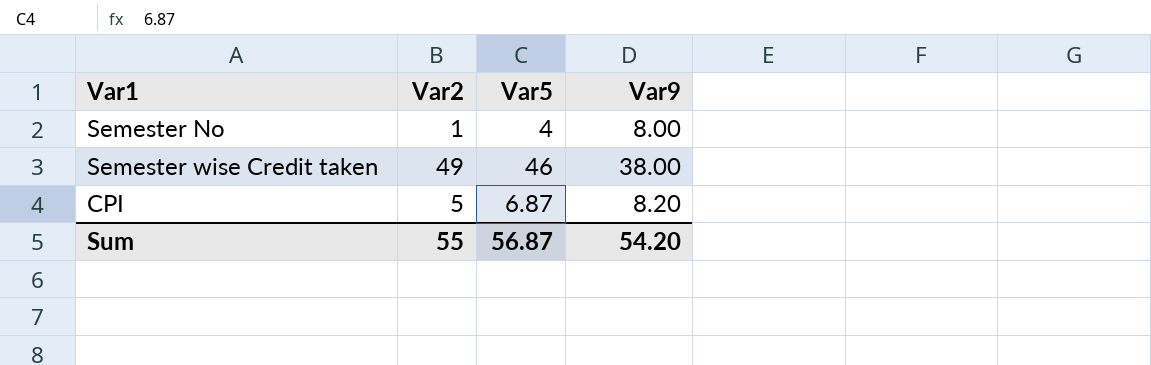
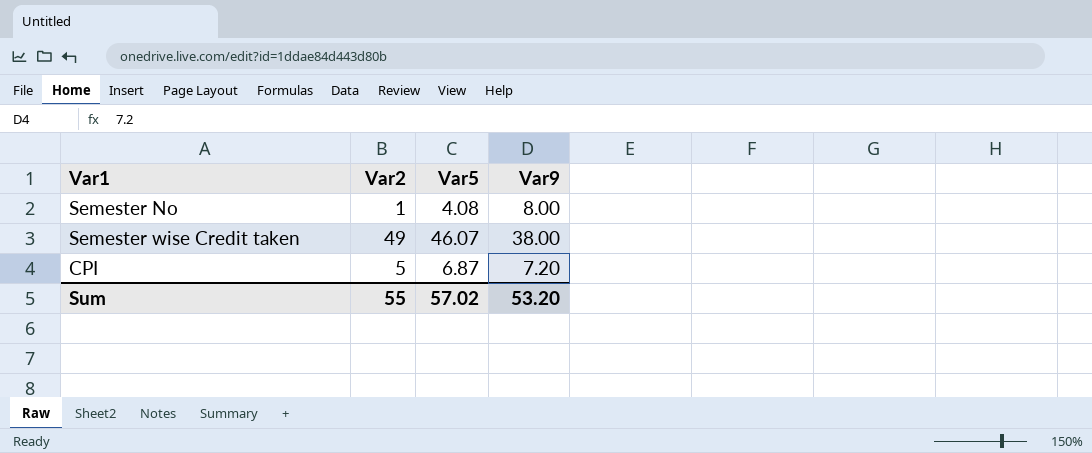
Semester No | Var5: 4 -> 4.08
Semester wise Credit taken | Var5: 46 -> 46.07
CPI | Var9: 8.20 -> 7.20
Sum | Var5: 56.87 -> 57.02
Sum | Var9: 54.20 -> 53.20

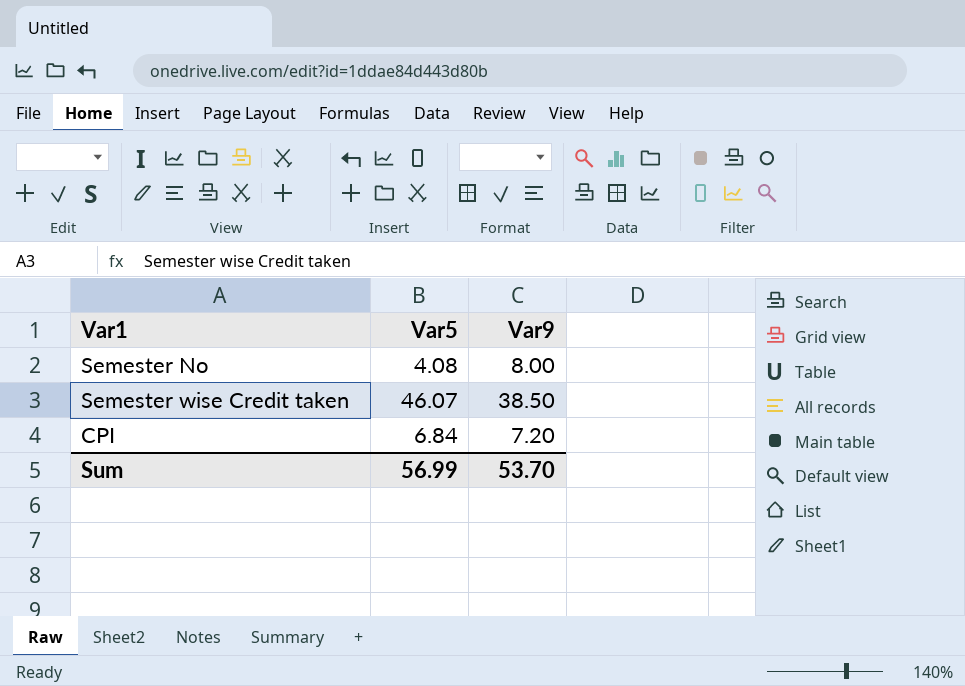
column Var2 | position: 2 -> none
Semester wise Credit taken | Var9: 38.00 -> 38.50
CPI | Var5: 6.87 -> 6.84
Sum | Var5: 57.02 -> 56.99
Sum | Var9: 53.20 -> 53.70

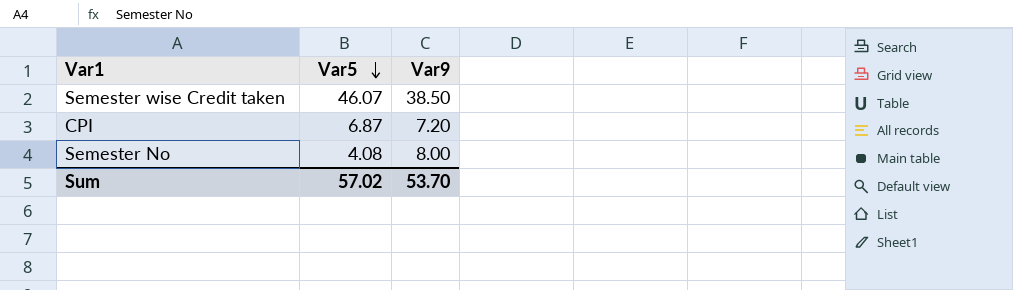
row order: none -> Var5 descending
CPI | Var5: 6.84 -> 6.87
Sum | Var5: 56.99 -> 57.02

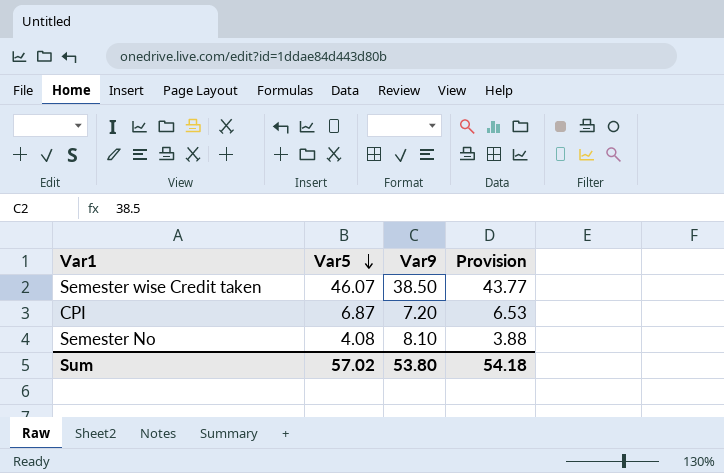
column Provision | formula: none -> [Var5] * 0.95
Semester No | Var9: 8.00 -> 8.10
Sum | Var9: 53.70 -> 53.80

